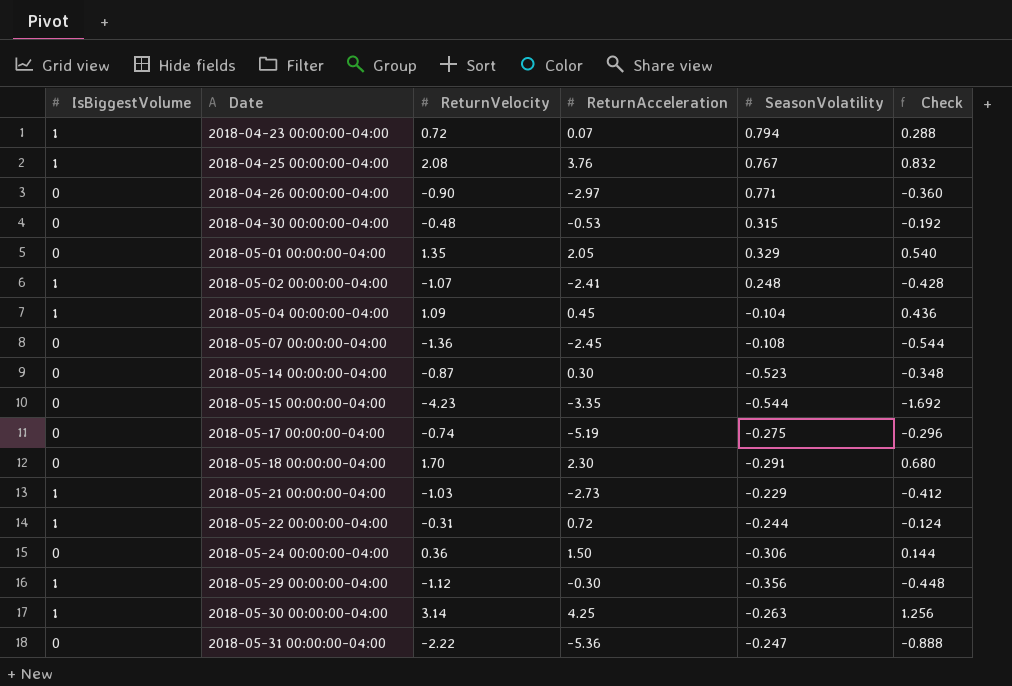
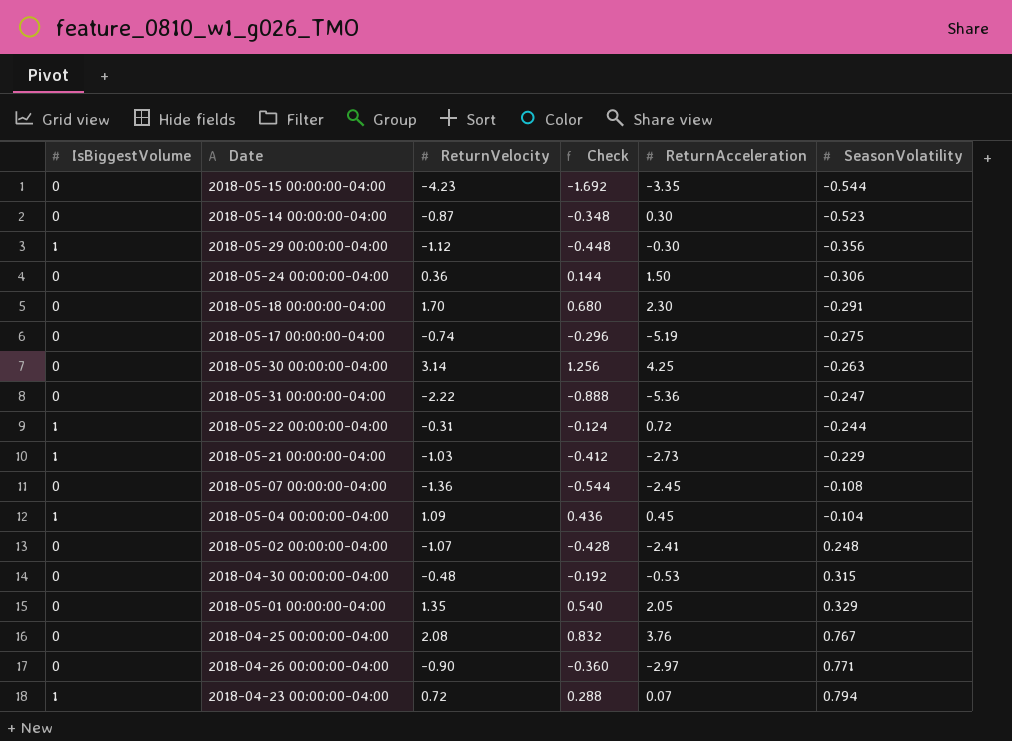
row order: Date ascending -> SeasonVolatility ascending
column Check | position: 6 -> 4
2018-05-30 00:00:00-04:00 | IsBiggestVolume: 1 -> 0
2018-05-02 00:00:00-04:00 | IsBiggestVolume: 1 -> 0
2018-04-25 00:00:00-04:00 | IsBiggestVolume: 1 -> 0

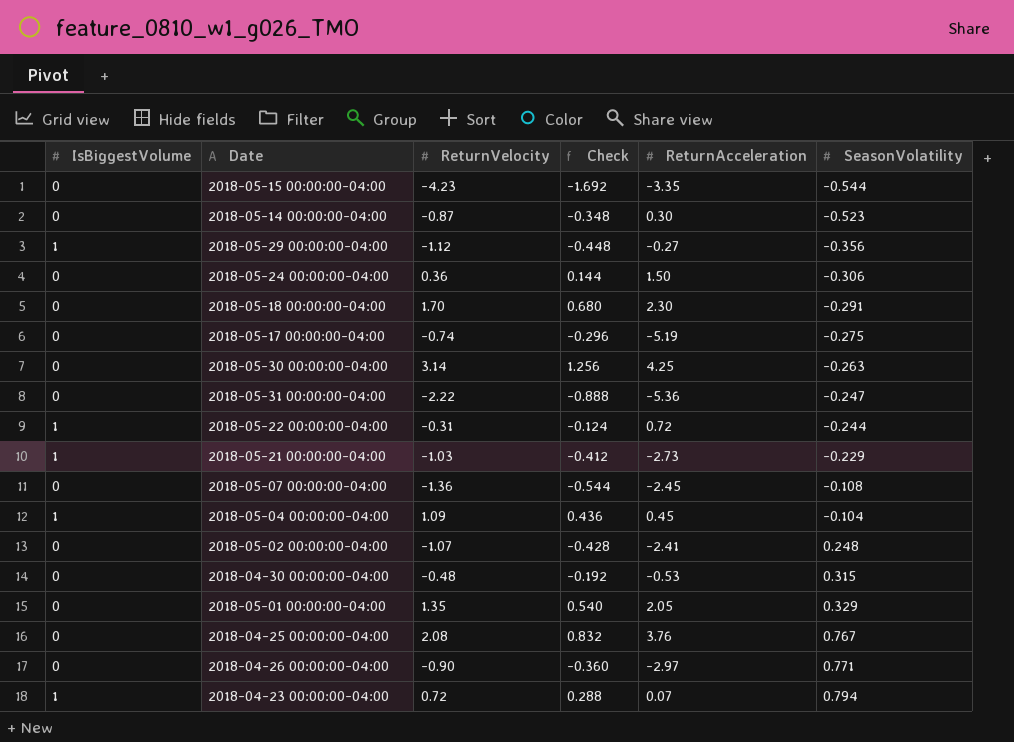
2018-05-29 00:00:00-04:00 | ReturnAcceleration: -0.30 -> -0.27

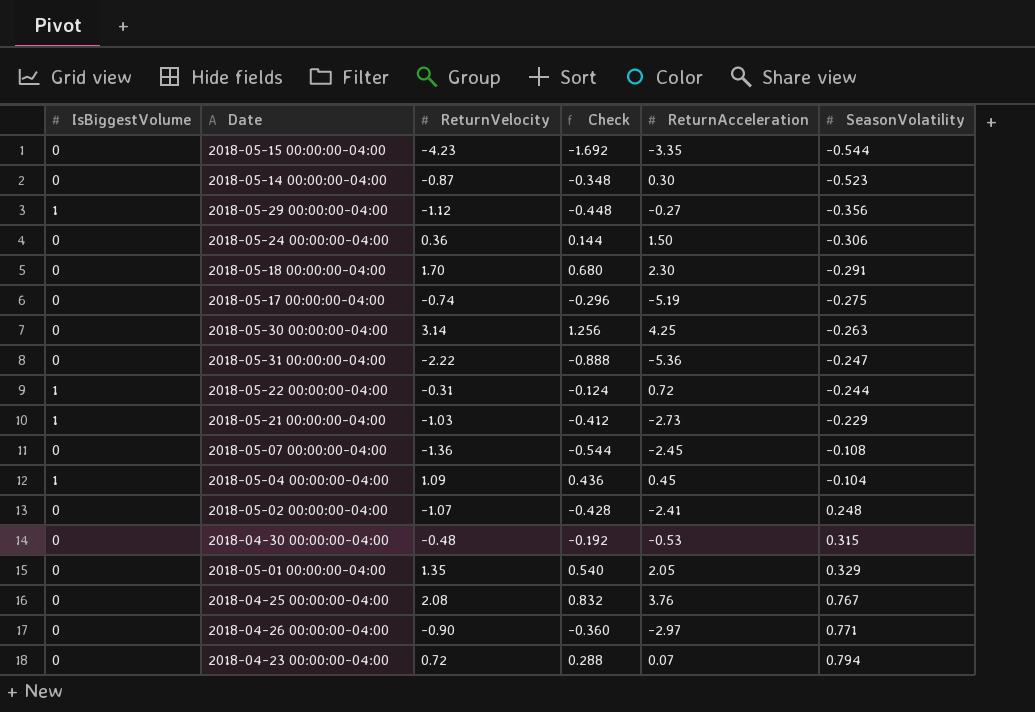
2018-04-23 00:00:00-04:00 | IsBiggestVolume: 1 -> 0

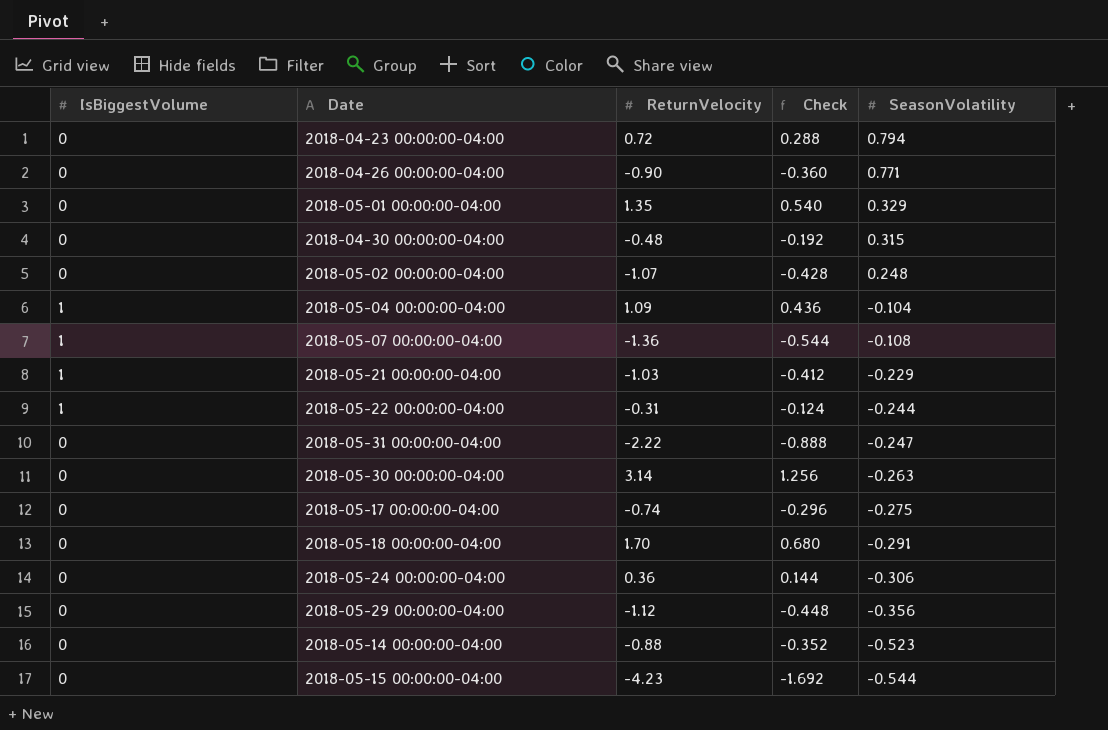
row order: SeasonVolatility ascending -> SeasonVolatility descending
column ReturnAcceleration | position: 5 -> none
row 2018-04-25 00:00:00-04:00: 0 | 2.08 | 0.832 | 3.76 | 0.767 -> none
2018-05-07 00:00:00-04:00 | IsBiggestVolume: 0 -> 1
2018-05-29 00:00:00-04:00 | IsBiggestVolume: 1 -> 0
2018-05-14 00:00:00-04:00 | ReturnVelocity: -0.87 -> -0.88
2018-05-14 00:00:00-04:00 | Check: -0.348 -> -0.352

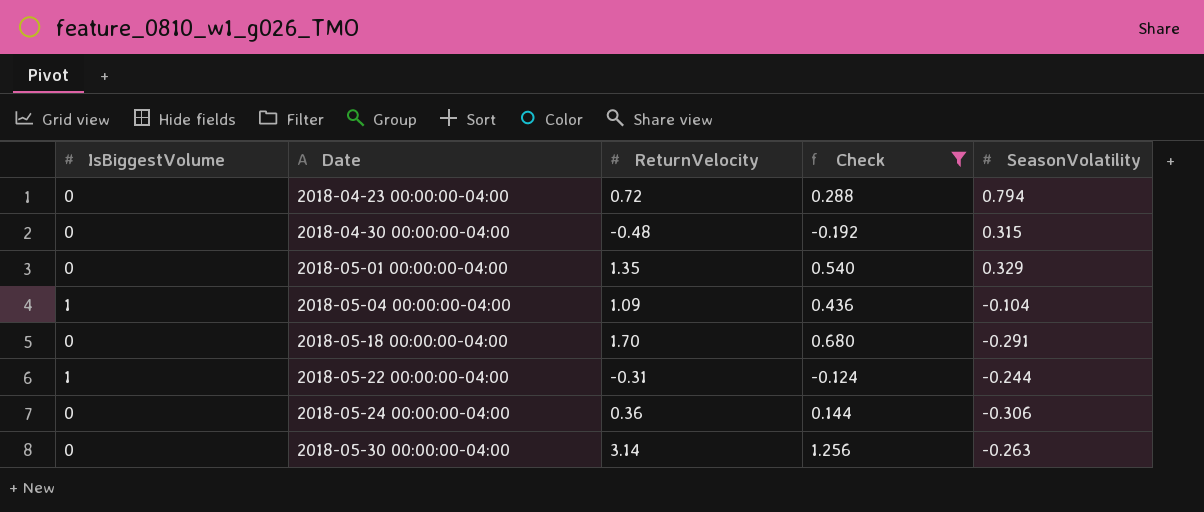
filter: none -> Check >= -0.192
row order: SeasonVolatility descending -> Date ascending

